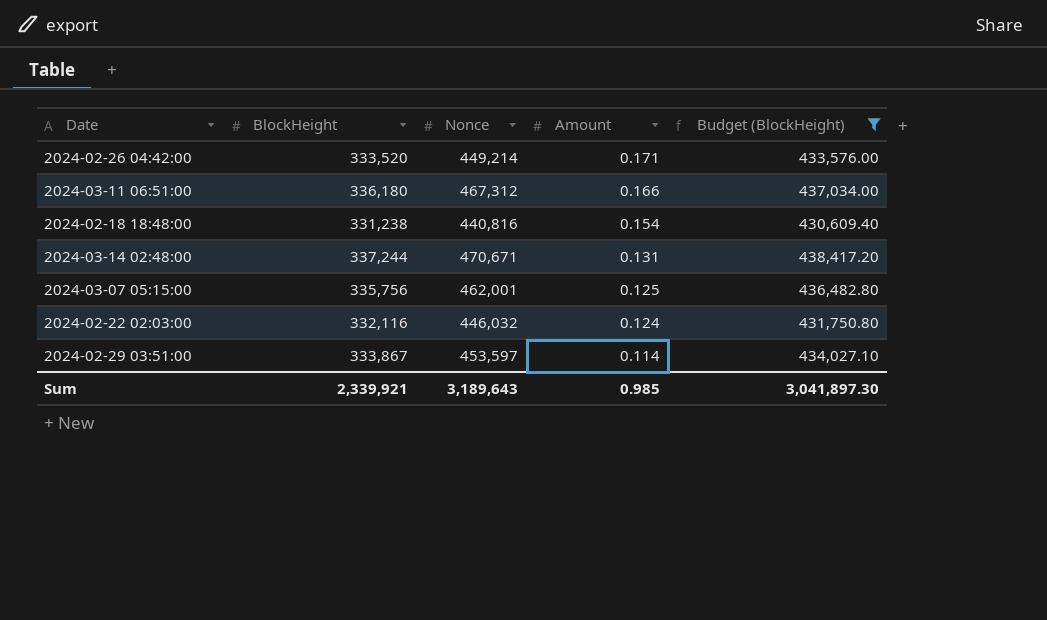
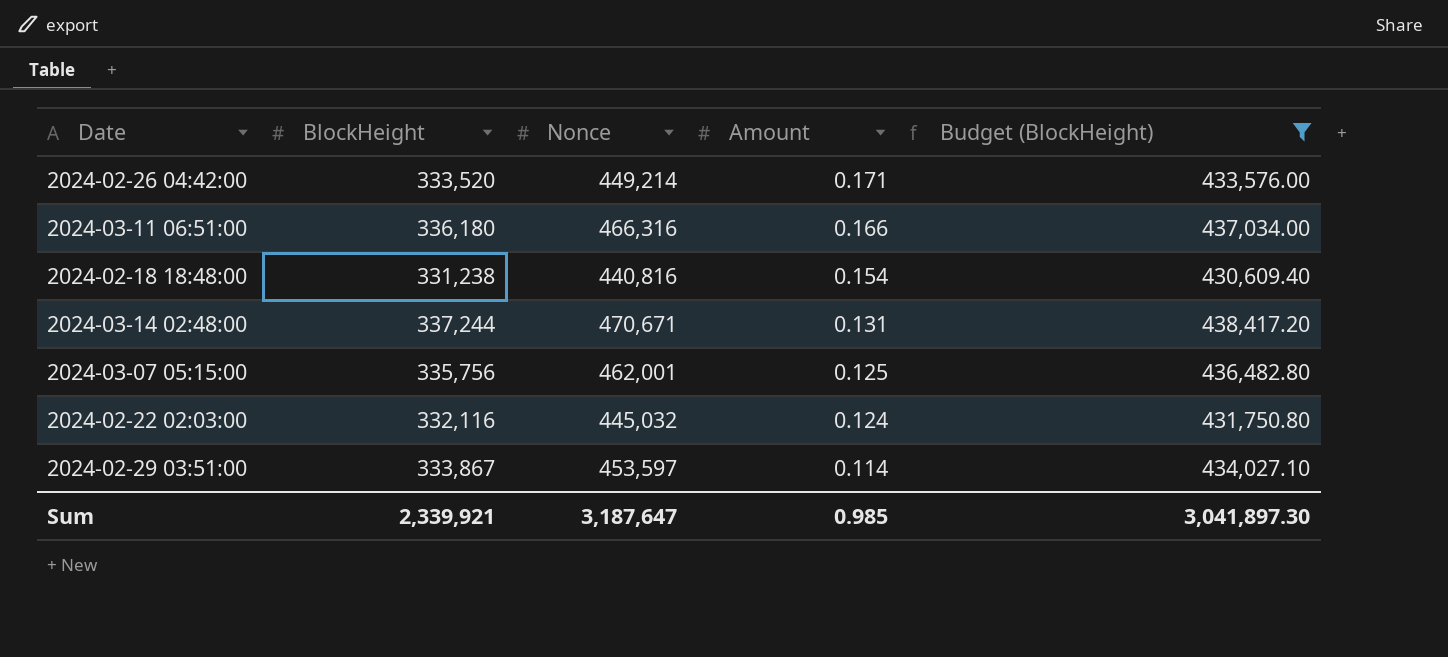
2024-03-11 06:51:00 | Nonce: 467,312 -> 466,316
2024-02-22 02:03:00 | Nonce: 446,032 -> 445,032
Sum | Nonce: 3,189,643 -> 3,187,647

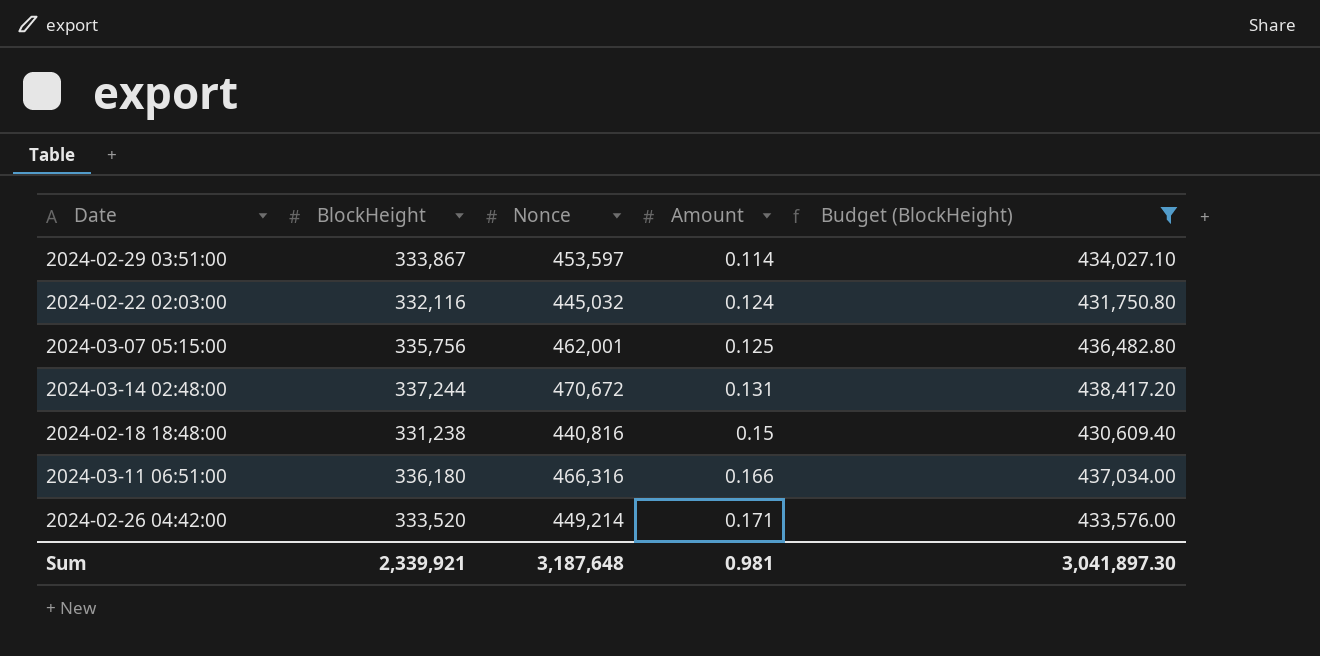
row order: Amount descending -> Amount ascending
2024-03-14 02:48:00 | Nonce: 470,671 -> 470,672
2024-02-18 18:48:00 | Amount: 0.154 -> 0.15
Sum | Nonce: 3,187,647 -> 3,187,648
Sum | Amount: 0.985 -> 0.981

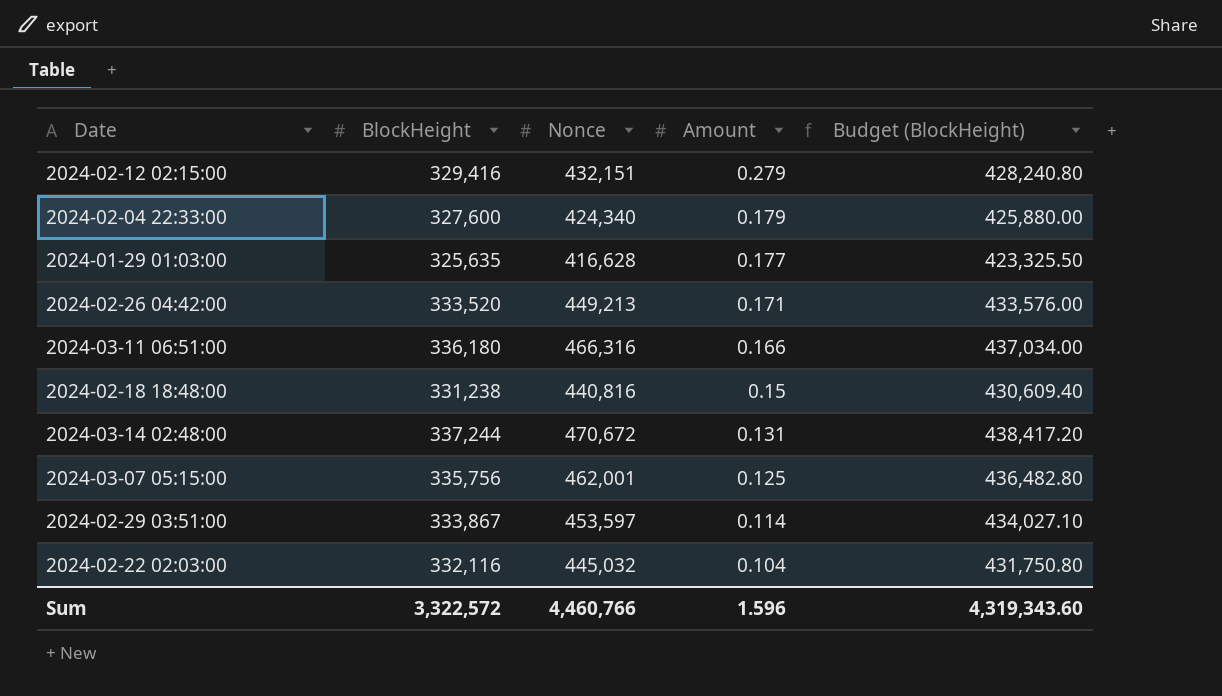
filter: Budget (BlockHeight) >= 430,609.40 -> none
row order: Amount ascending -> Amount descending
2024-02-26 04:42:00 | Nonce: 449,214 -> 449,213
2024-02-22 02:03:00 | Amount: 0.124 -> 0.104
Sum | BlockHeight: 2,339,921 -> 3,322,572
Sum | Nonce: 3,187,648 -> 4,460,766
Sum | Amount: 0.981 -> 1.596
Sum | Budget (BlockHeight): 3,041,897.30 -> 4,319,343.60

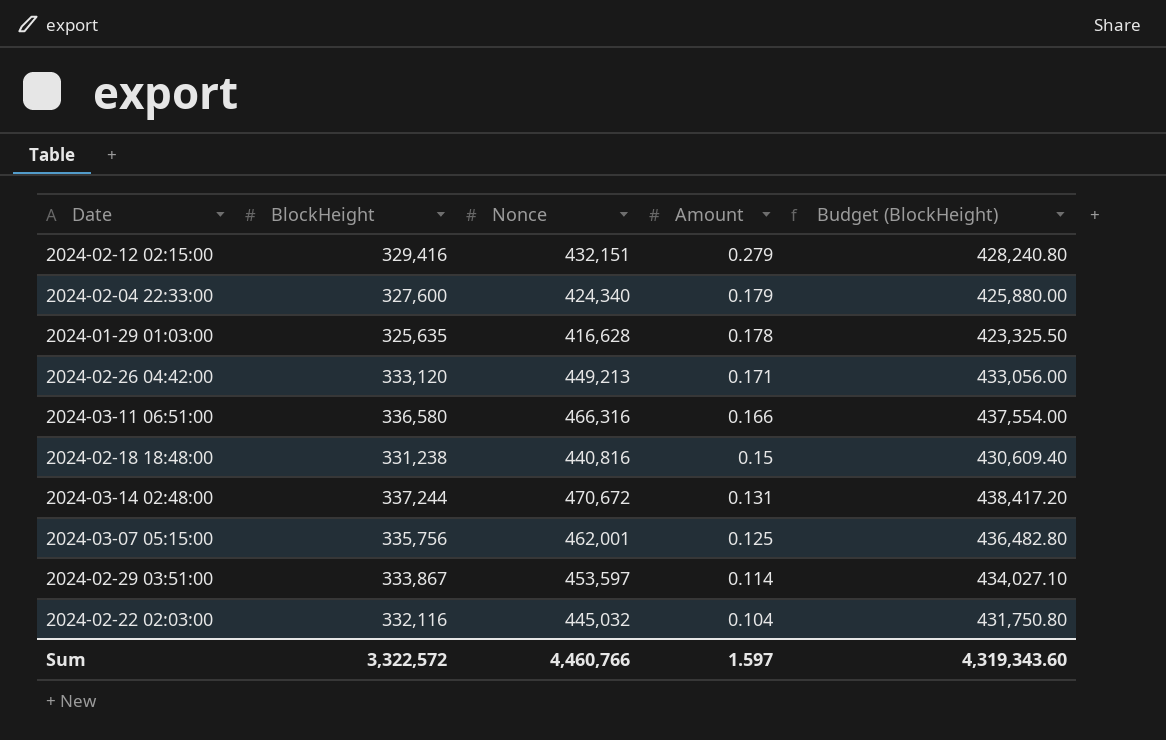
2024-01-29 01:03:00 | Amount: 0.177 -> 0.178
2024-02-26 04:42:00 | BlockHeight: 333,520 -> 333,120
2024-02-26 04:42:00 | Budget (BlockHeight): 433,576.00 -> 433,056.00
2024-03-11 06:51:00 | BlockHeight: 336,180 -> 336,580
2024-03-11 06:51:00 | Budget (BlockHeight): 437,034.00 -> 437,554.00
Sum | Amount: 1.596 -> 1.597

